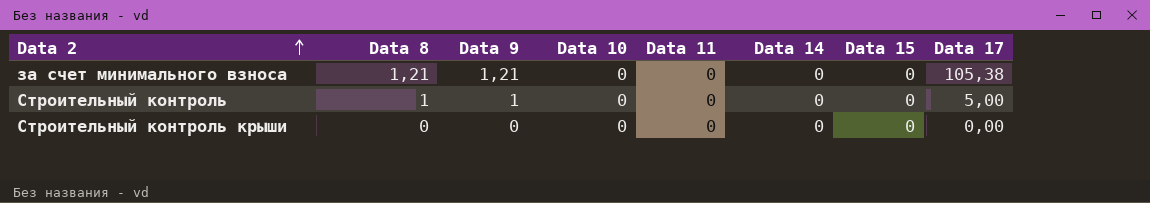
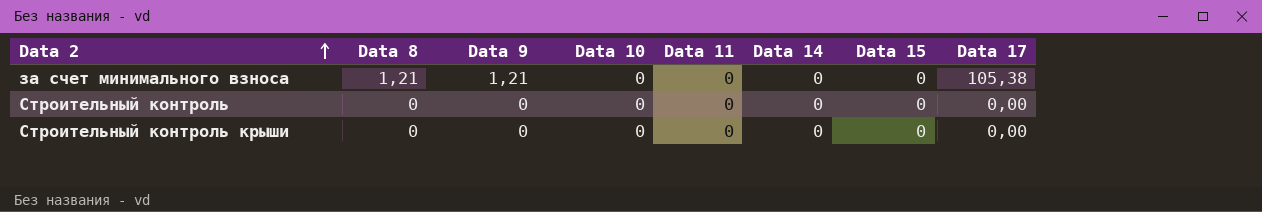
Строительный контроль | Data 8: 1 -> 0
Строительный контроль | Data 9: 1 -> 0
Строительный контроль | Data 17: 5,00 -> 0,00

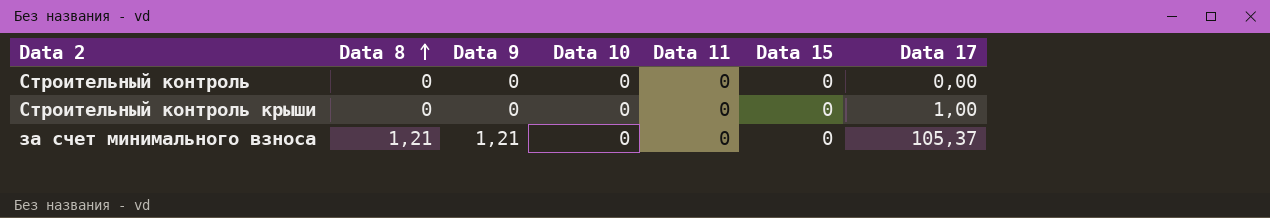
row order: Data 2 ascending -> Data 8 ascending
column Data 14 | position: 6 -> none
Строительный контроль крыши | Data 17: 0,00 -> 1,00
за счет минимального взноса | Data 17: 105,38 -> 105,37

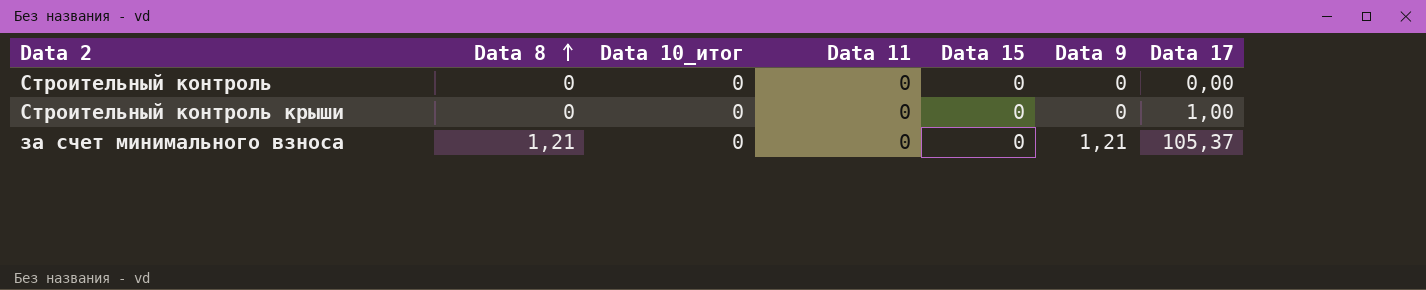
column name: Data 10 -> Data 10_итог
column Data 9 | position: 3 -> 6

